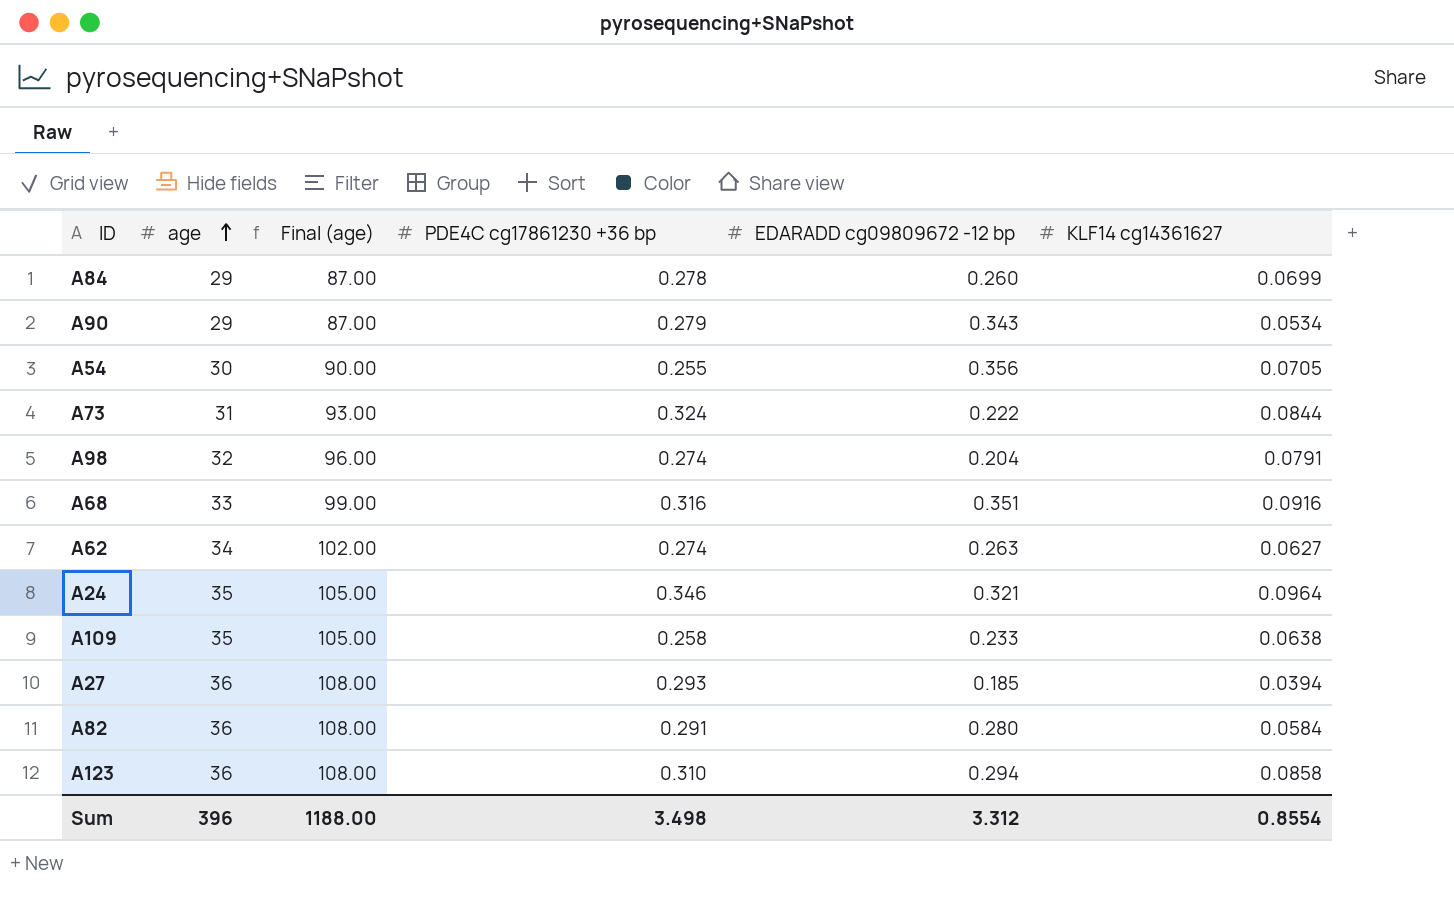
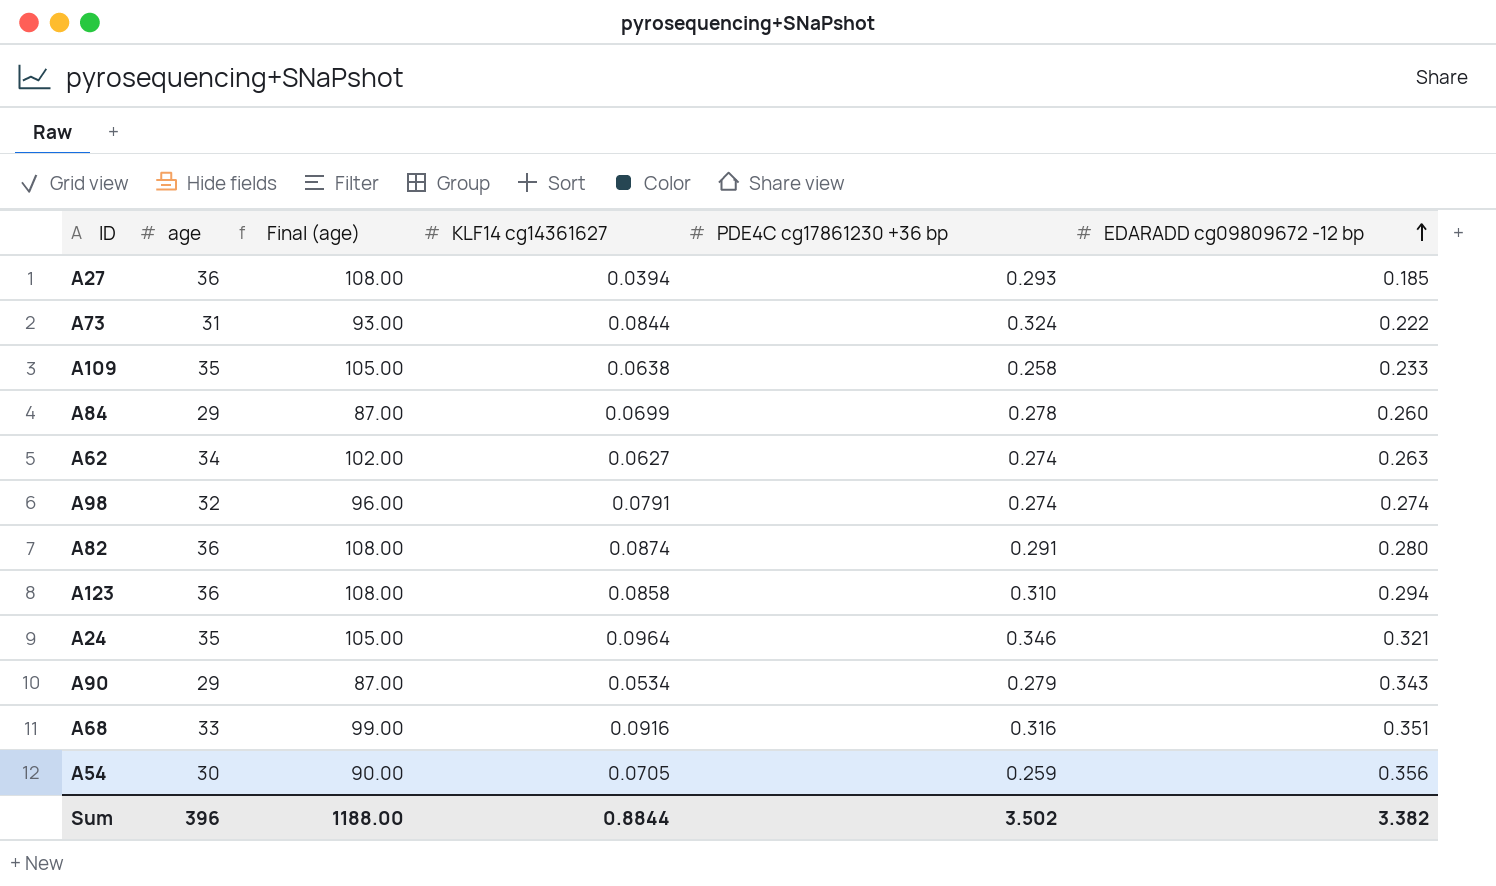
row order: age ascending -> EDARADD cg09809672 -12 bp ascending
column KLF14 cg14361627 | position: 6 -> 4
A98 | EDARADD cg09809672 -12 bp: 0.204 -> 0.274
A82 | KLF14 cg14361627: 0.0584 -> 0.0874
A54 | PDE4C cg17861230 +36 bp: 0.255 -> 0.259
Sum | KLF14 cg14361627: 0.8554 -> 0.8844
Sum | PDE4C cg17861230 +36 bp: 3.498 -> 3.502
Sum | EDARADD cg09809672 -12 bp: 3.312 -> 3.382

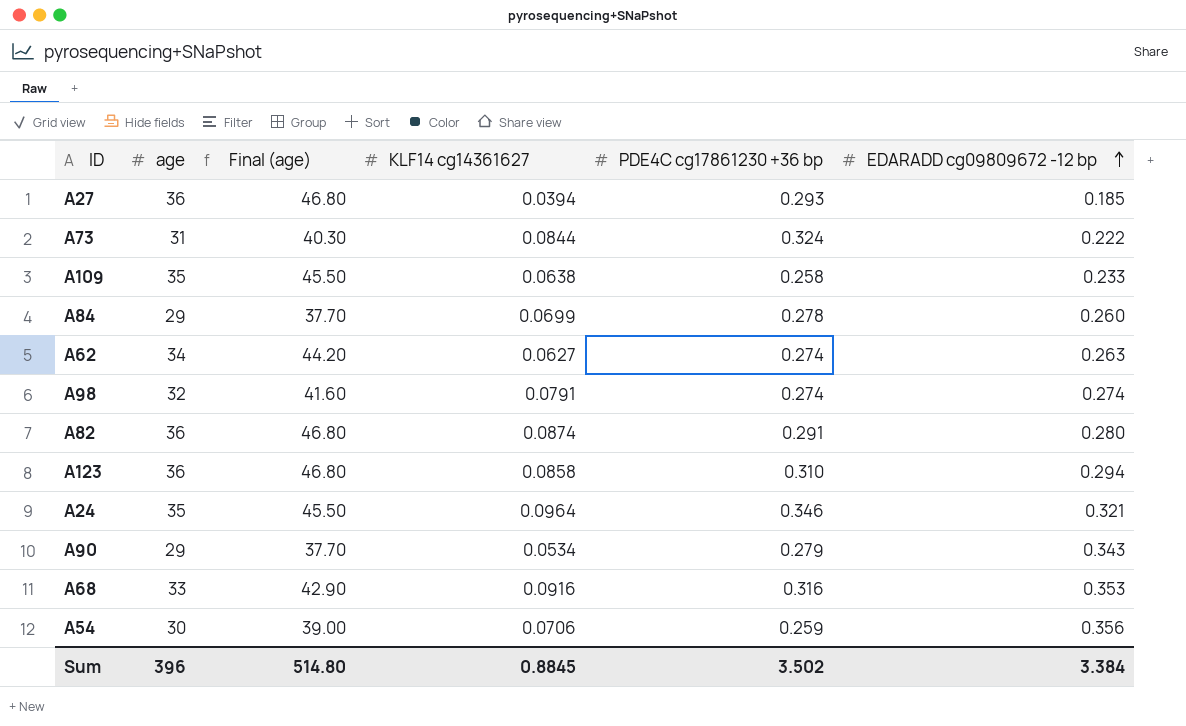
column Final (age) | formula: [age] * 3 -> [age] * 1.3
A68 | EDARADD cg09809672 -12 bp: 0.351 -> 0.353
A54 | KLF14 cg14361627: 0.0705 -> 0.0706
Sum | Final (age): 1188.00 -> 514.80
Sum | KLF14 cg14361627: 0.8844 -> 0.8845
Sum | EDARADD cg09809672 -12 bp: 3.382 -> 3.384

